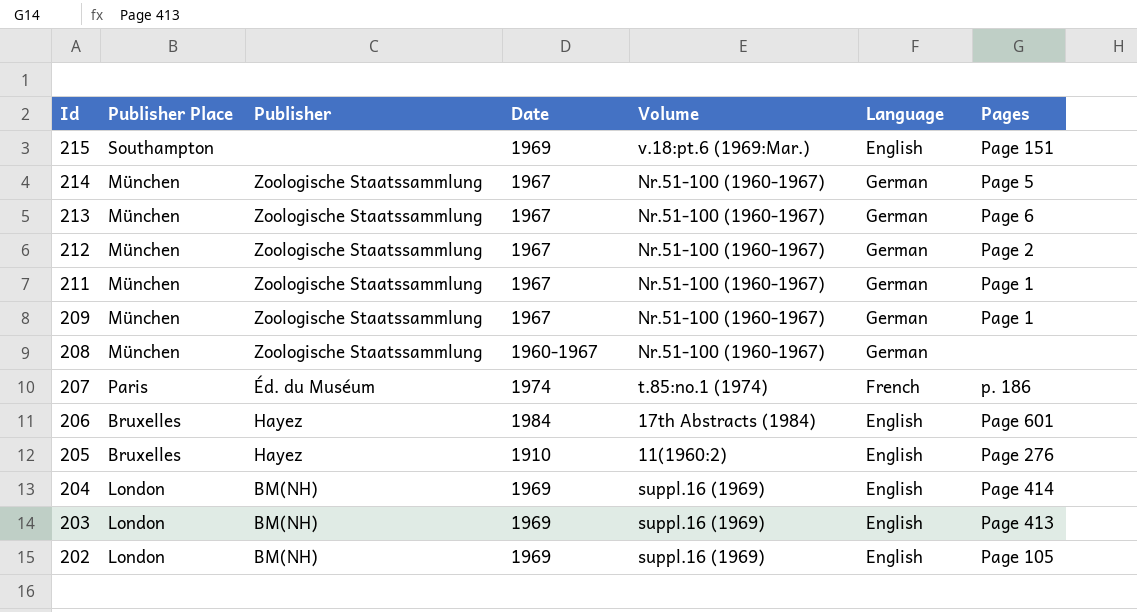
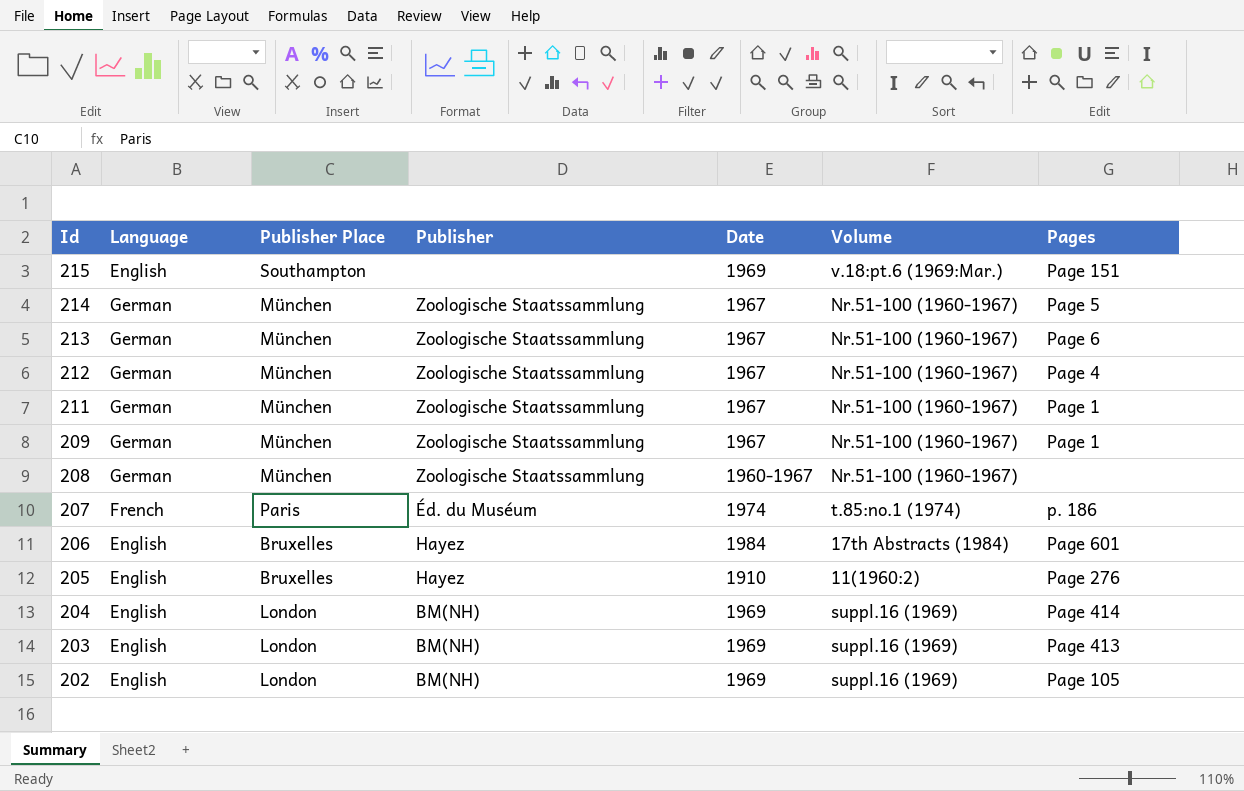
column Language | position: 6 -> 2
212 | Pages: Page 2 -> Page 4

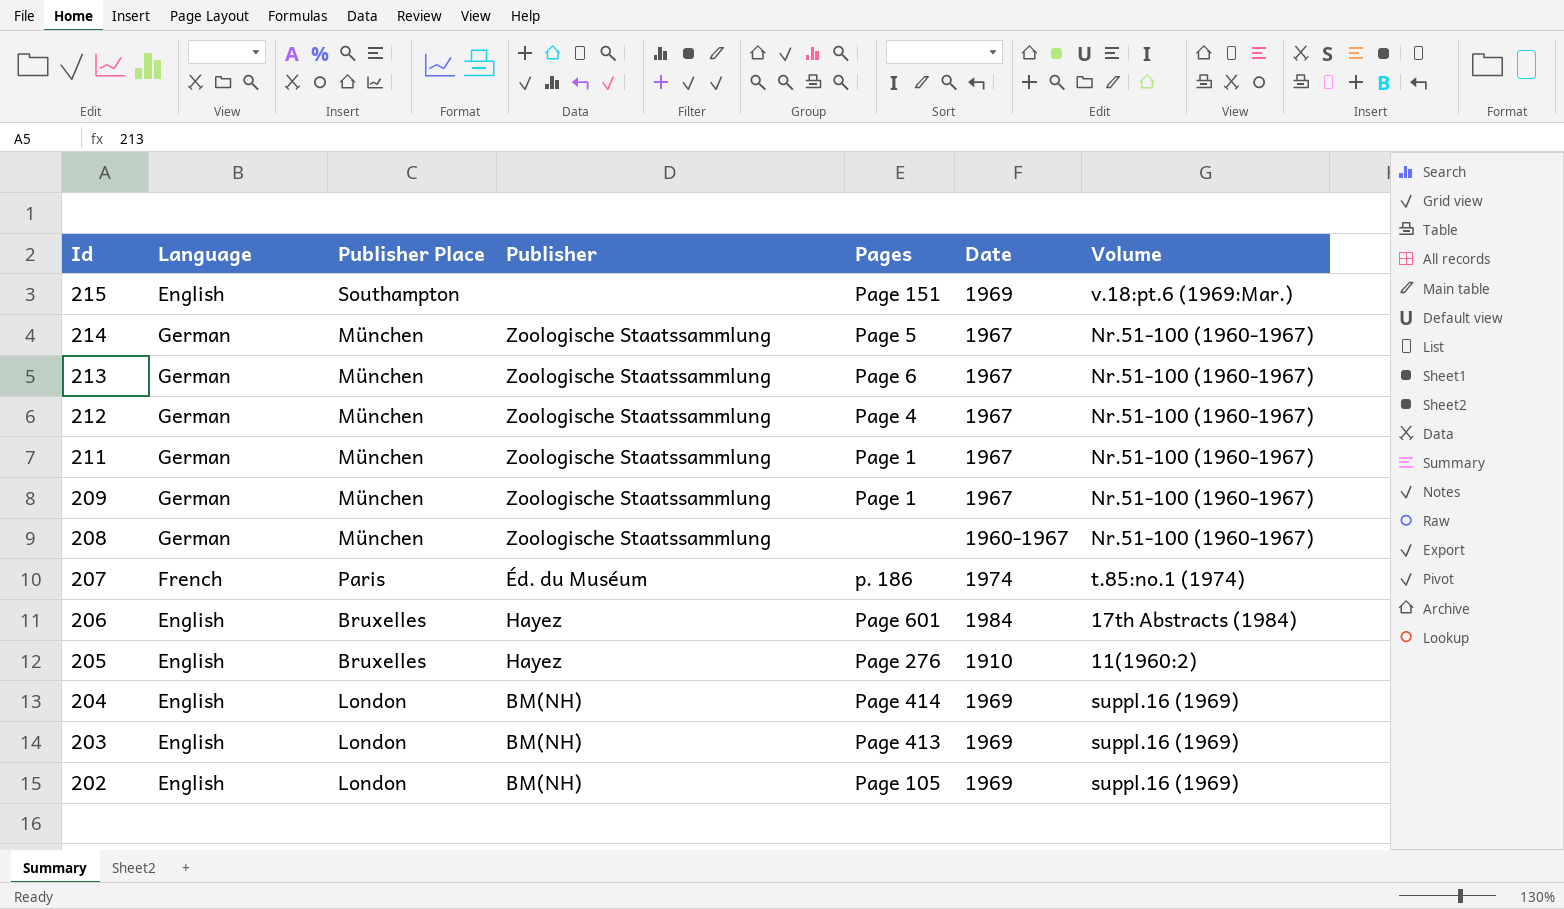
column Pages | position: 7 -> 5

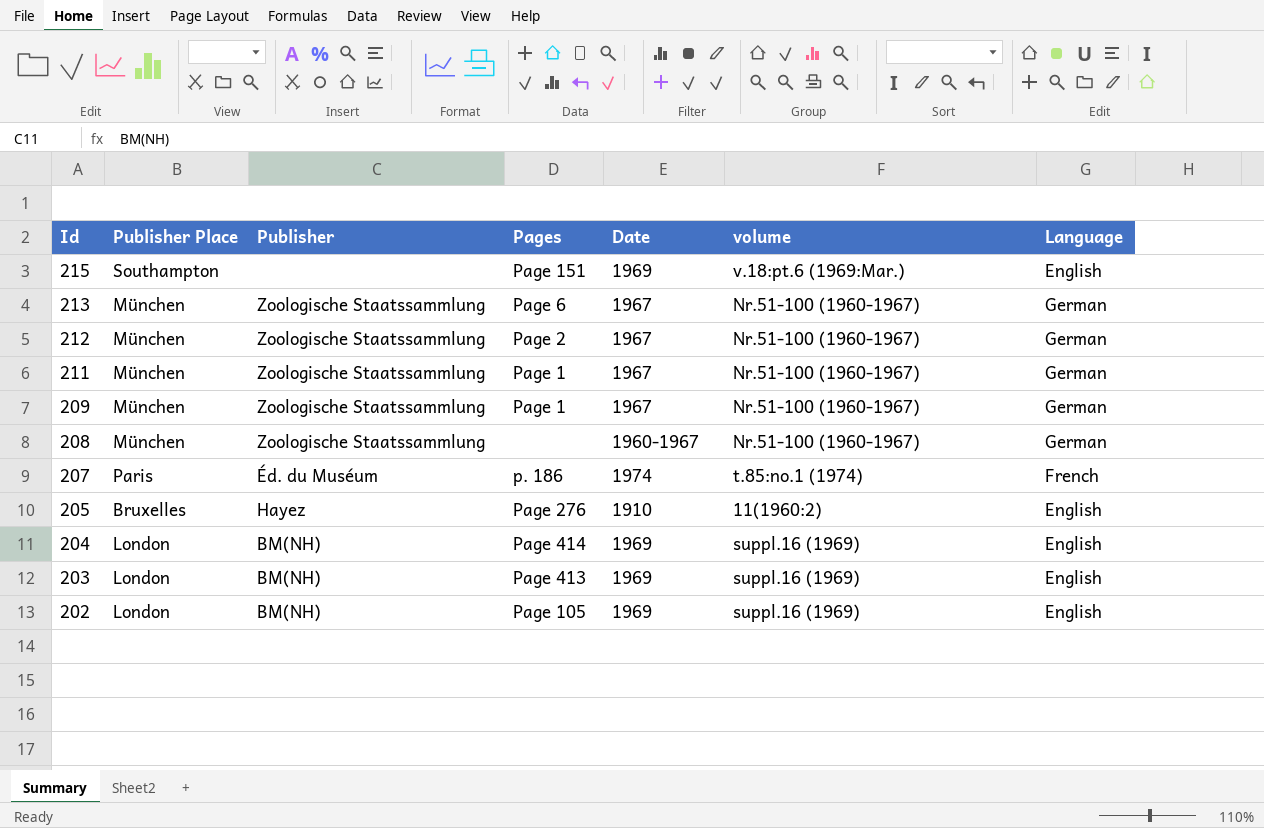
column name: Volume -> volume
column Language | position: 2 -> 7
row 214: German | München | Zoologische Staatssammlung | Page 5 | 1967 | Nr.51-100 (1960-1967) -> none
row 206: English | Bruxelles | Hayez | Page 601 | 1984 | 17th Abstracts (1984) -> none
212 | Pages: Page 4 -> Page 2

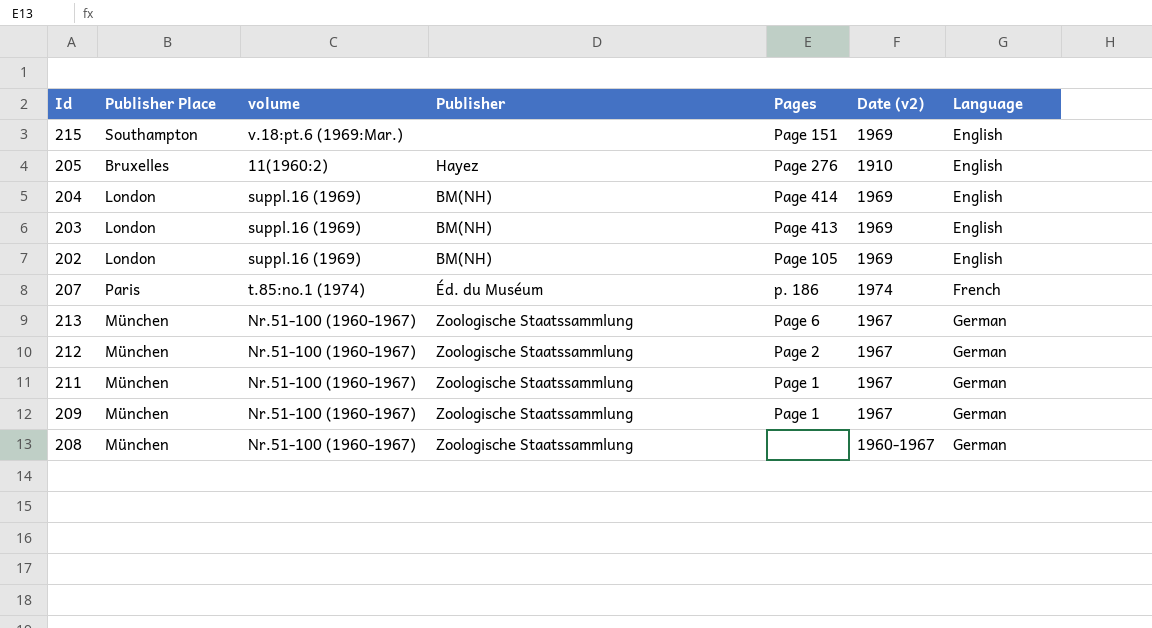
row order: Id descending -> Language ascending
column volume | position: 6 -> 3
column name: Date -> Date (v2)

